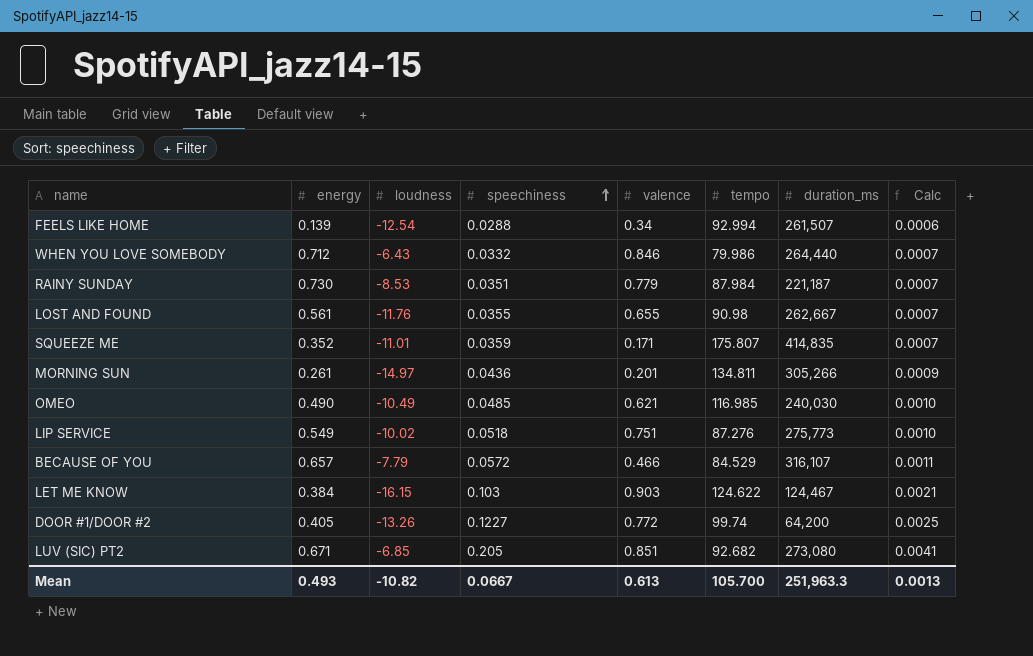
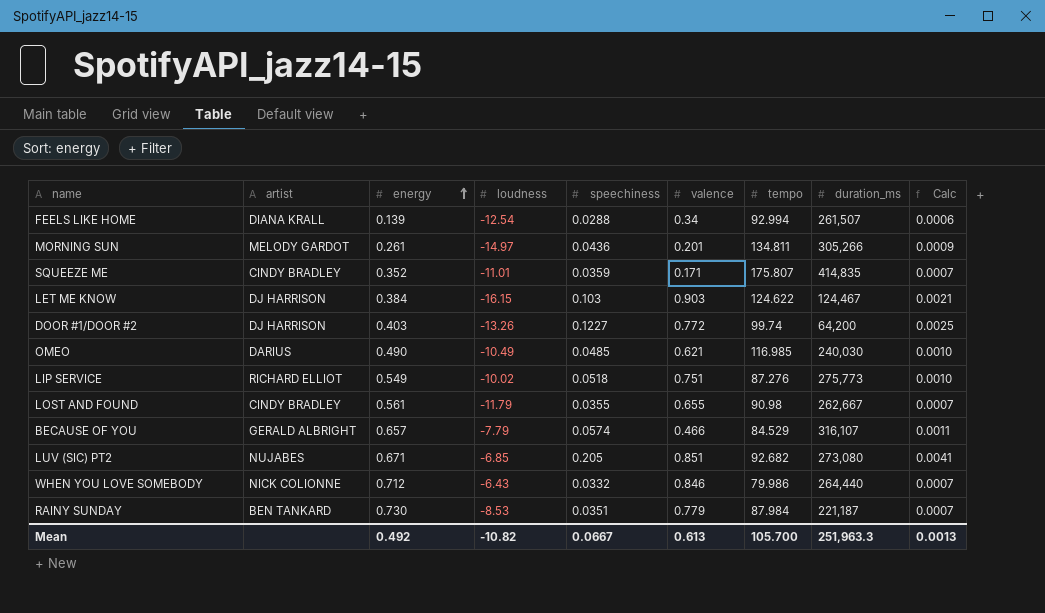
row order: speechiness ascending -> energy ascending
column artist | position: none -> 2
DOOR #1/DOOR #2 | energy: 0.405 -> 0.403
LOST AND FOUND | loudness: -11.76 -> -11.79
BECAUSE OF YOU | speechiness: 0.0572 -> 0.0574
Mean | energy: 0.493 -> 0.492

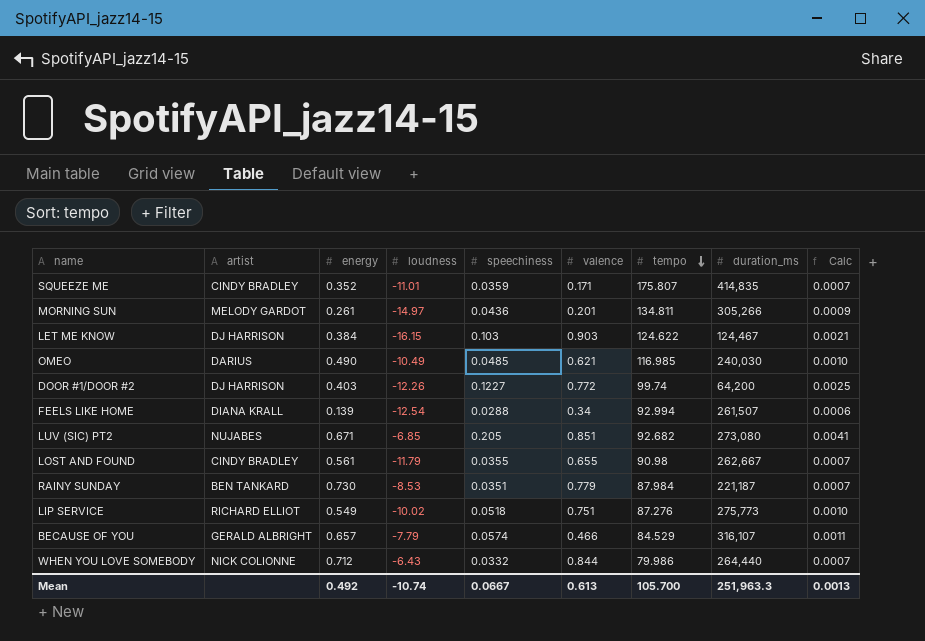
row order: energy ascending -> tempo descending
DOOR #1/DOOR #2 | loudness: -13.26 -> -12.26
WHEN YOU LOVE SOMEBODY | valence: 0.846 -> 0.844
Mean | loudness: -10.82 -> -10.74

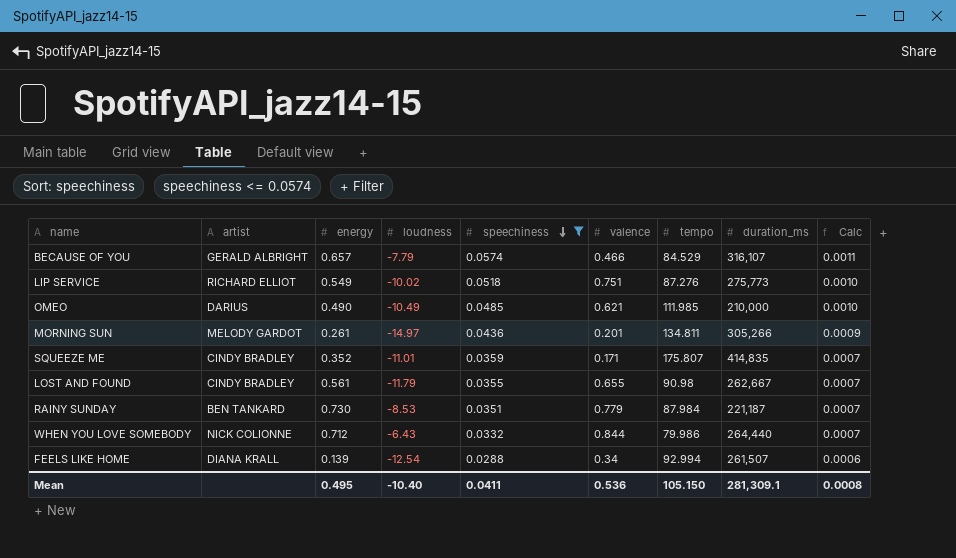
filter: none -> speechiness <= 0.0574
row order: tempo descending -> speechiness descending
OMEO | tempo: 116.985 -> 111.985
OMEO | duration_ms: 240,030 -> 210,000
Mean | energy: 0.492 -> 0.495
Mean | loudness: -10.74 -> -10.40
Mean | speechiness: 0.0667 -> 0.0411
Mean | valence: 0.613 -> 0.536
Mean | tempo: 105.700 -> 105.150
Mean | duration_ms: 251,963.3 -> 281,309.1
Mean | Calc: 0.0013 -> 0.0008

